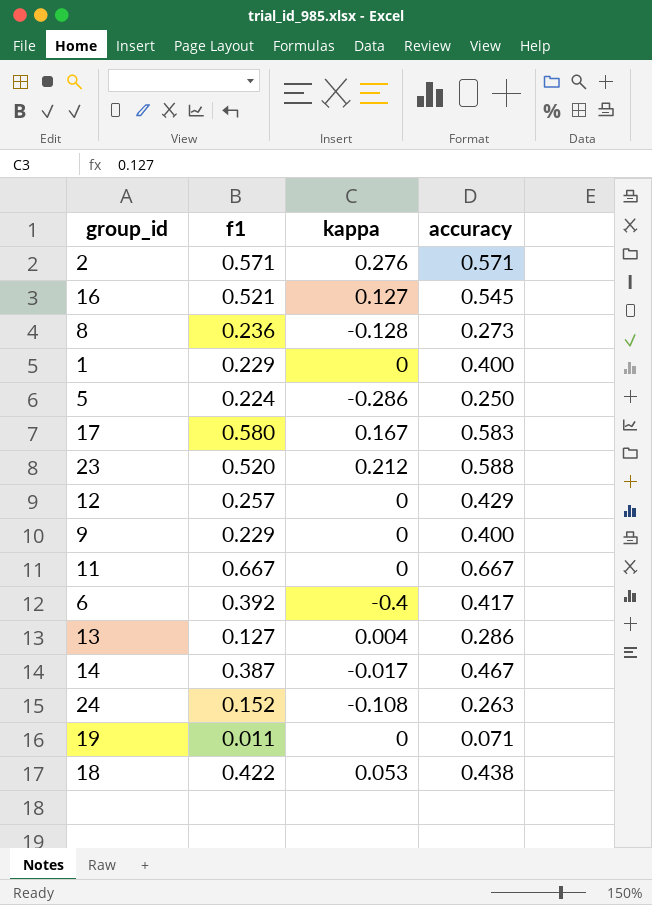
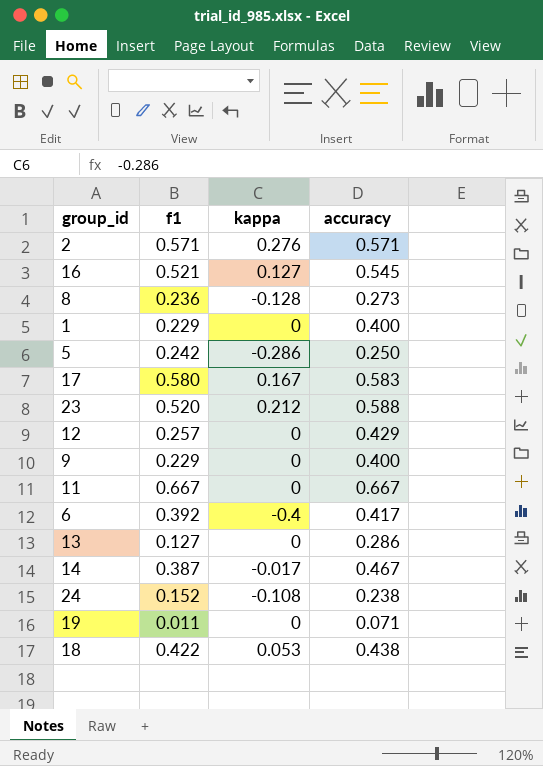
5 | f1: 0.224 -> 0.242
13 | kappa: 0.004 -> 0
24 | accuracy: 0.263 -> 0.238

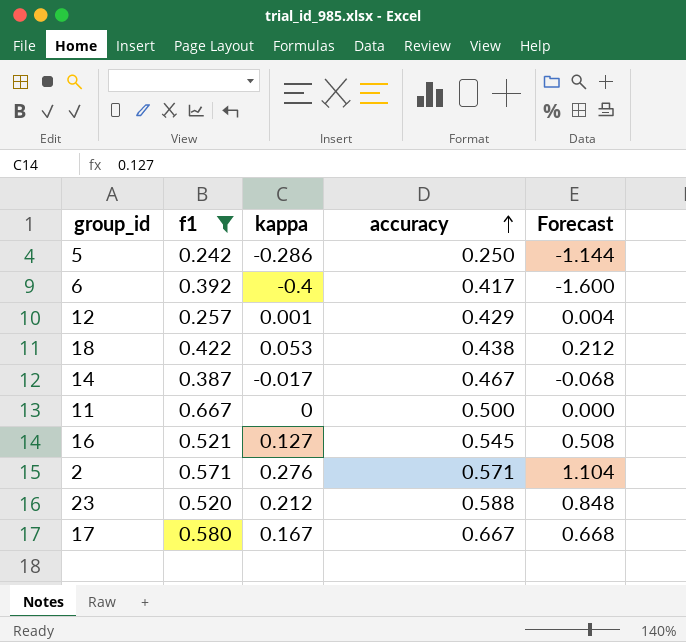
filter: none -> f1 >= 0.242
row order: none -> accuracy ascending
column Forecast | formula: none -> [kappa] * 4
12 | kappa: 0 -> 0.001
11 | accuracy: 0.667 -> 0.500
17 | accuracy: 0.583 -> 0.667

